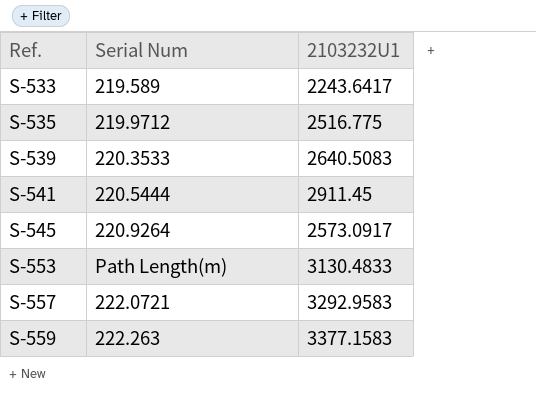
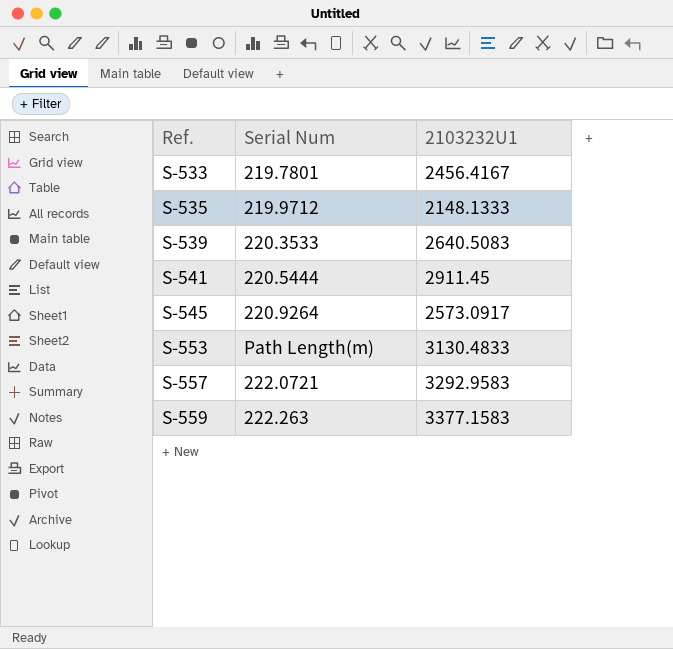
S-533 | Serial Num: 219.589 -> 219.7801
S-533 | 2103232U1: 2243.6417 -> 2456.4167
S-535 | 2103232U1: 2516.775 -> 2148.1333

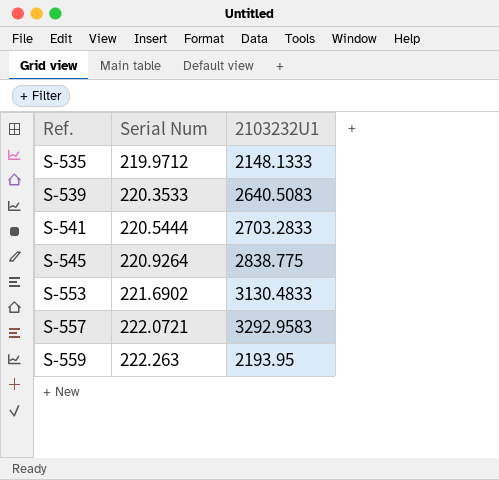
row S-533: 219.7801 | 2456.4167 -> none
S-541 | 2103232U1: 2911.45 -> 2703.2833
S-545 | 2103232U1: 2573.0917 -> 2838.775
S-553 | Serial Num: Path Length(m) -> 221.6902
S-559 | 2103232U1: 3377.1583 -> 2193.95

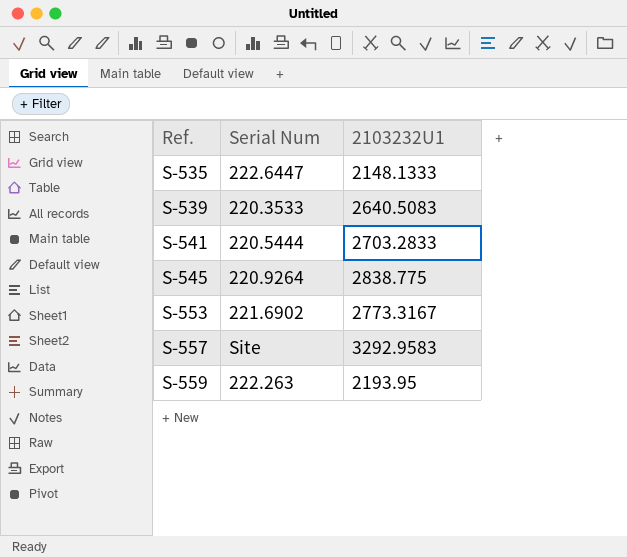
S-535 | Serial Num: 219.9712 -> 222.6447
S-553 | 2103232U1: 3130.4833 -> 2773.3167
S-557 | Serial Num: 222.0721 -> Site

